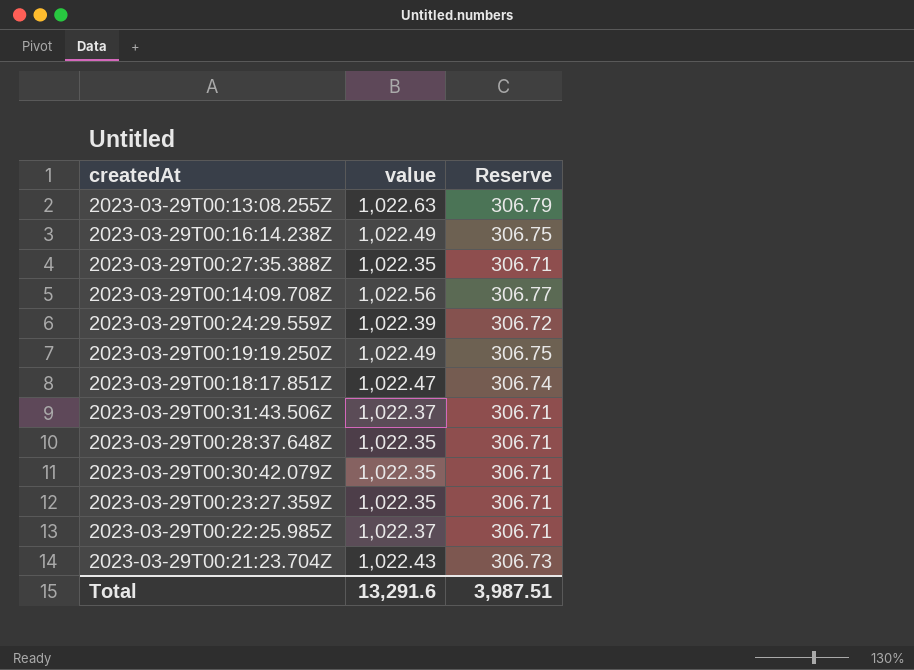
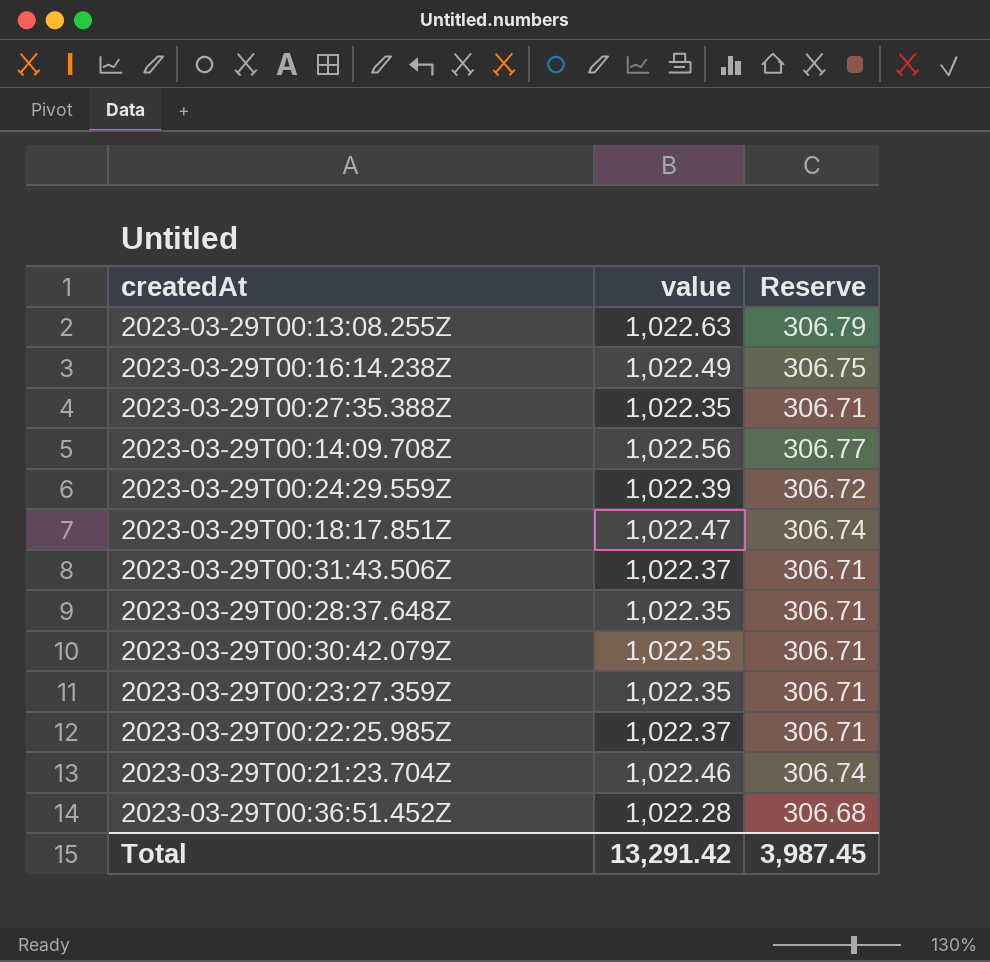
row 2023-03-29T00:19:19.250Z: 1,022.49 | 306.75 -> none
2023-03-29T00:21:23.704Z | value: 1,022.43 -> 1,022.46
2023-03-29T00:21:23.704Z | Reserve: 306.73 -> 306.74
row 2023-03-29T00:36:51.452Z: none -> 1,022.28 | 306.68
Total | value: 13,291.6 -> 13,291.42
Total | Reserve: 3,987.51 -> 3,987.45

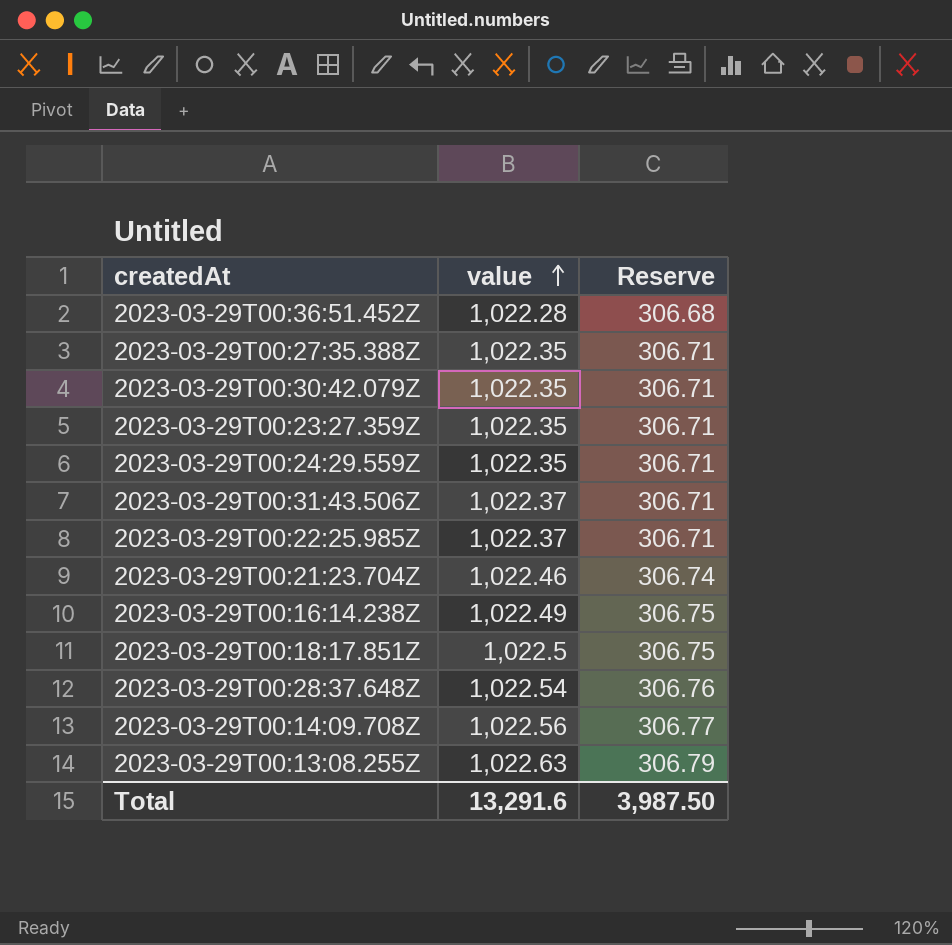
row order: none -> value ascending
2023-03-29T00:24:29.559Z | value: 1,022.39 -> 1,022.35
2023-03-29T00:24:29.559Z | Reserve: 306.72 -> 306.71
2023-03-29T00:18:17.851Z | value: 1,022.47 -> 1,022.5
2023-03-29T00:18:17.851Z | Reserve: 306.74 -> 306.75
2023-03-29T00:28:37.648Z | value: 1,022.35 -> 1,022.54
2023-03-29T00:28:37.648Z | Reserve: 306.71 -> 306.76
Total | value: 13,291.42 -> 13,291.6
Total | Reserve: 3,987.45 -> 3,987.50

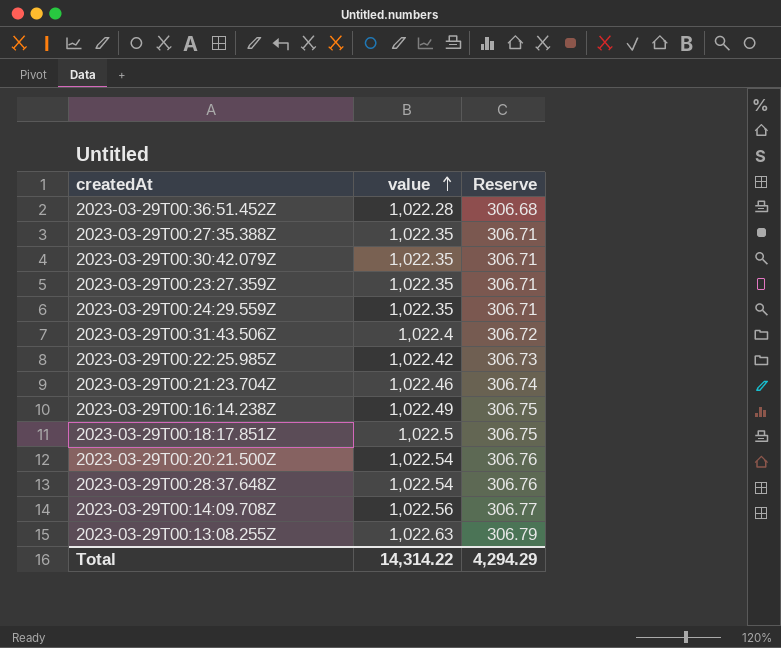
2023-03-29T00:31:43.506Z | value: 1,022.37 -> 1,022.4
2023-03-29T00:31:43.506Z | Reserve: 306.71 -> 306.72
2023-03-29T00:22:25.985Z | value: 1,022.37 -> 1,022.42
2023-03-29T00:22:25.985Z | Reserve: 306.71 -> 306.73
row 2023-03-29T00:20:21.500Z: none -> 1,022.54 | 306.76
Total | value: 13,291.6 -> 14,314.22
Total | Reserve: 3,987.50 -> 4,294.29

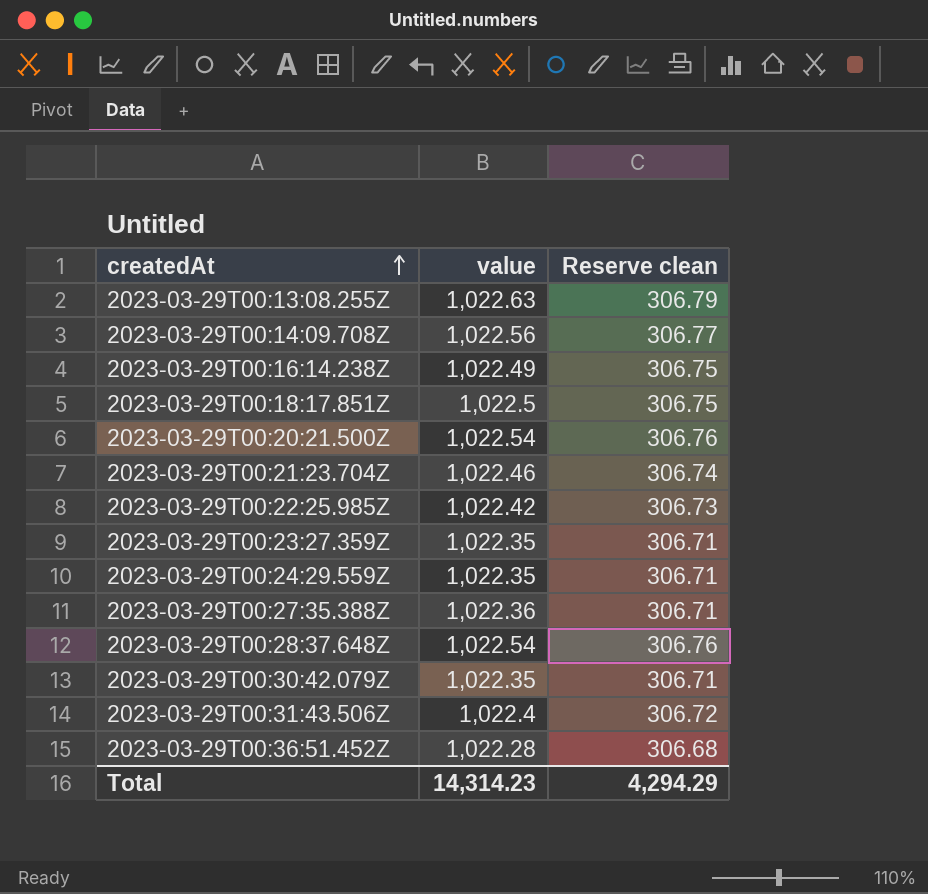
row order: value ascending -> createdAt ascending
column name: Reserve -> Reserve clean
2023-03-29T00:27:35.388Z | value: 1,022.35 -> 1,022.36
Total | value: 14,314.22 -> 14,314.23

